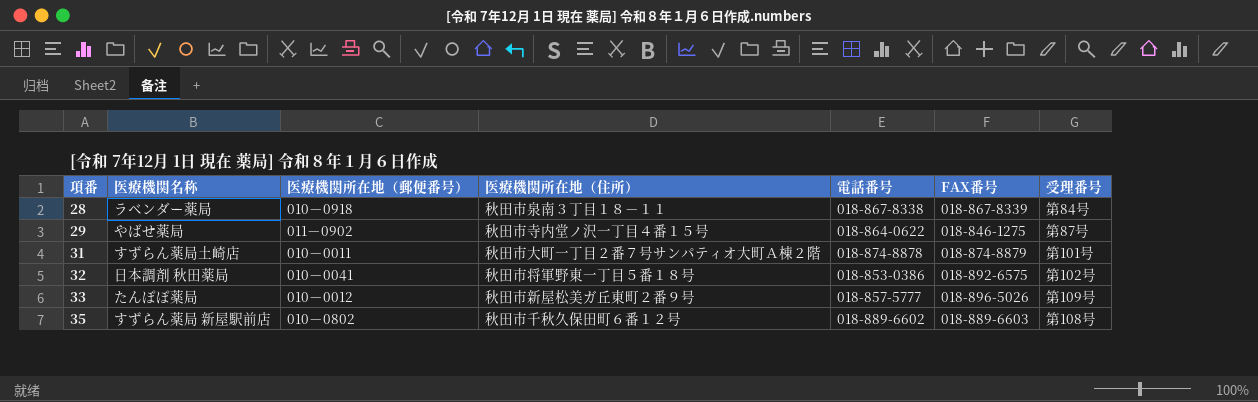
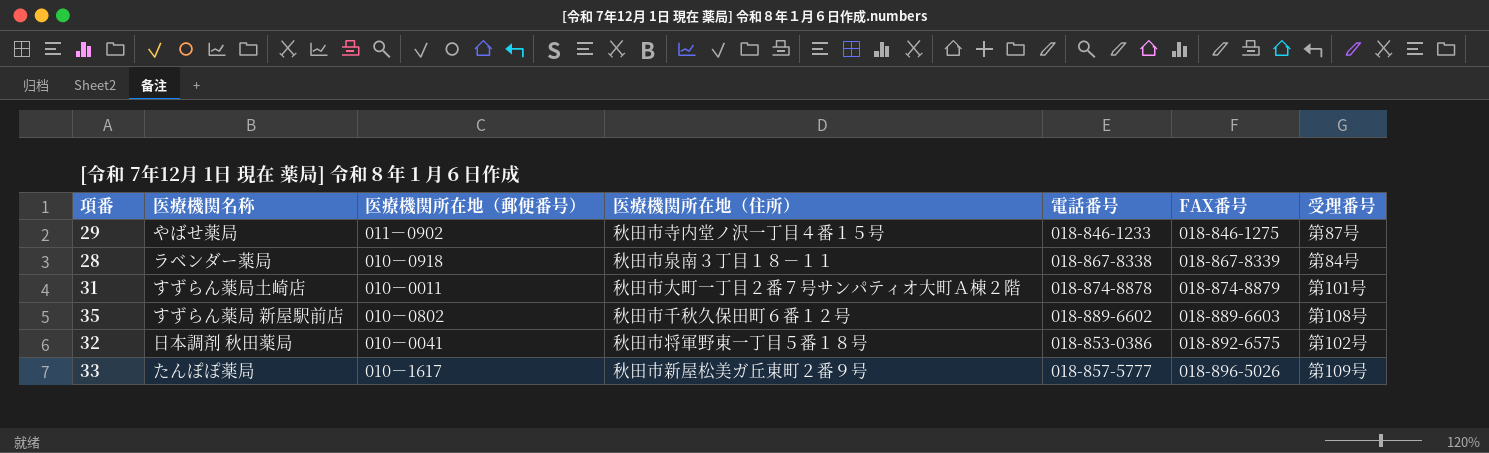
row order: 項番 ascending -> FAX番号 ascending
29 | 電話番号: 018-864-0622 -> 018-846-1233
33 | 医療機関所在地（郵便番号）: 010－0012 -> 010－1617

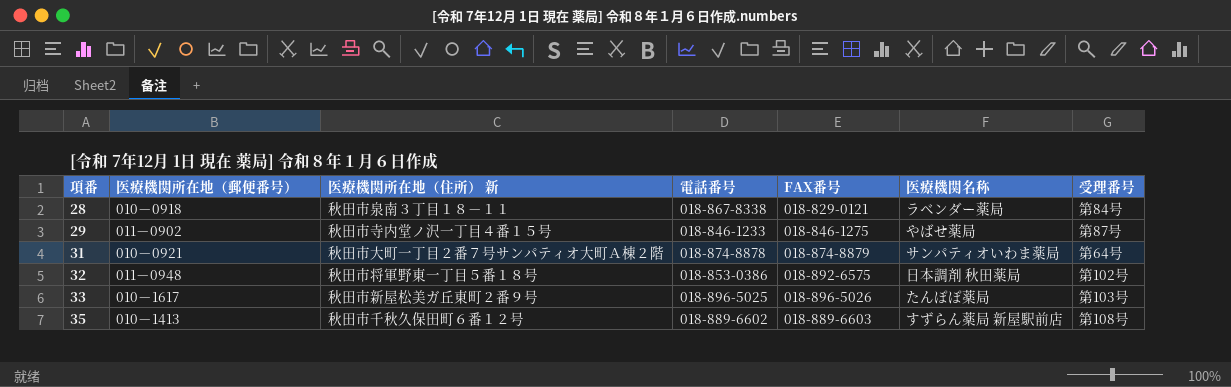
row order: FAX番号 ascending -> 項番 ascending
column name: 医療機関所在地（住所） -> 医療機関所在地（住所） 新
column 医療機関名称 | position: 2 -> 6
28 | FAX番号: 018-867-8339 -> 018-829-0121
31 | 医療機関所在地（郵便番号）: 010－0011 -> 010－0921
31 | 医療機関名称: すずらん薬局土崎店 -> サンパティオいわま薬局
31 | 受理番号: 第101号 -> 第64号
32 | 医療機関所在地（郵便番号）: 010－0041 -> 011－0948
33 | 電話番号: 018-857-5777 -> 018-896-5025
33 | 受理番号: 第109号 -> 第103号
35 | 医療機関所在地（郵便番号）: 010－0802 -> 010－1413

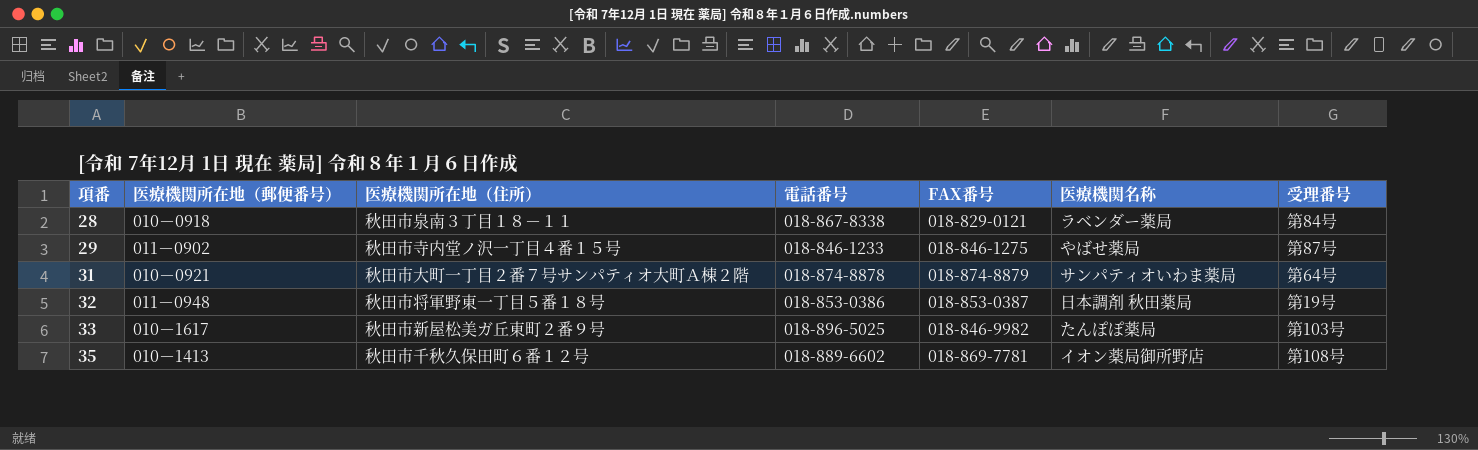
column name: 医療機関所在地（住所） 新 -> 医療機関所在地（住所）
32 | FAX番号: 018-892-6575 -> 018-853-0387
32 | 受理番号: 第102号 -> 第19号
33 | FAX番号: 018-896-5026 -> 018-846-9982
35 | FAX番号: 018-889-6603 -> 018-869-7781
35 | 医療機関名称: すずらん薬局 新屋駅前店 -> イオン薬局御所野店

